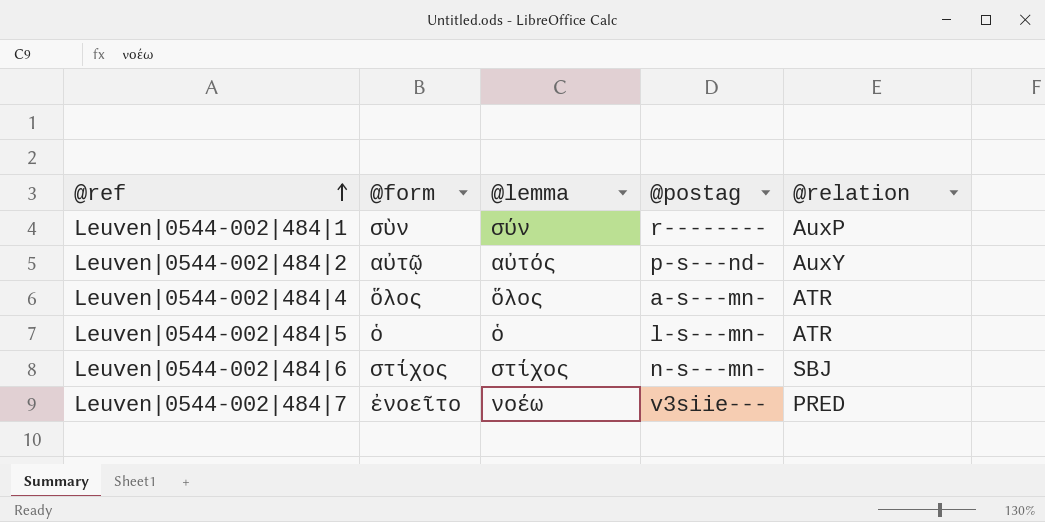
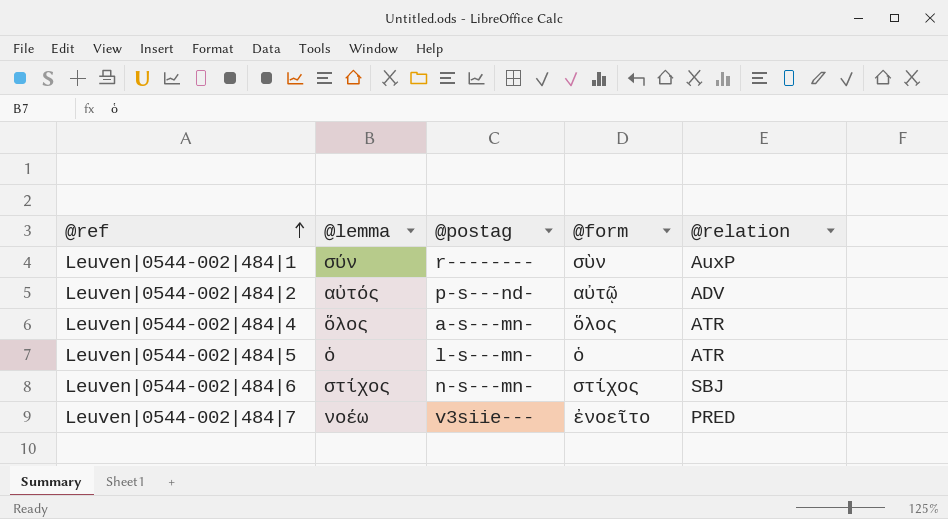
column @form | position: 2 -> 4
Leuven|0544-002|484|2 | @relation: AuxY -> ADV

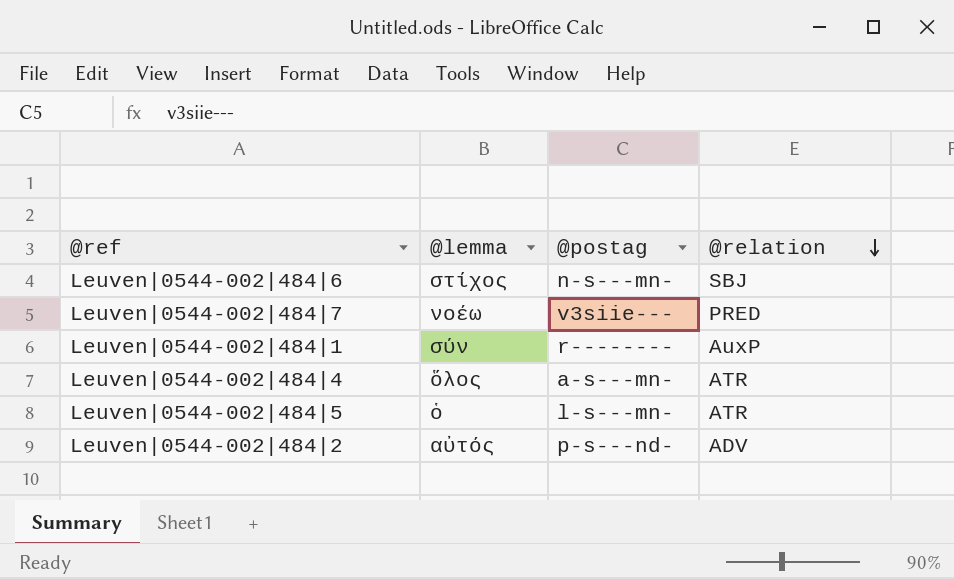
row order: @ref ascending -> @relation descending
column @form | position: 4 -> none

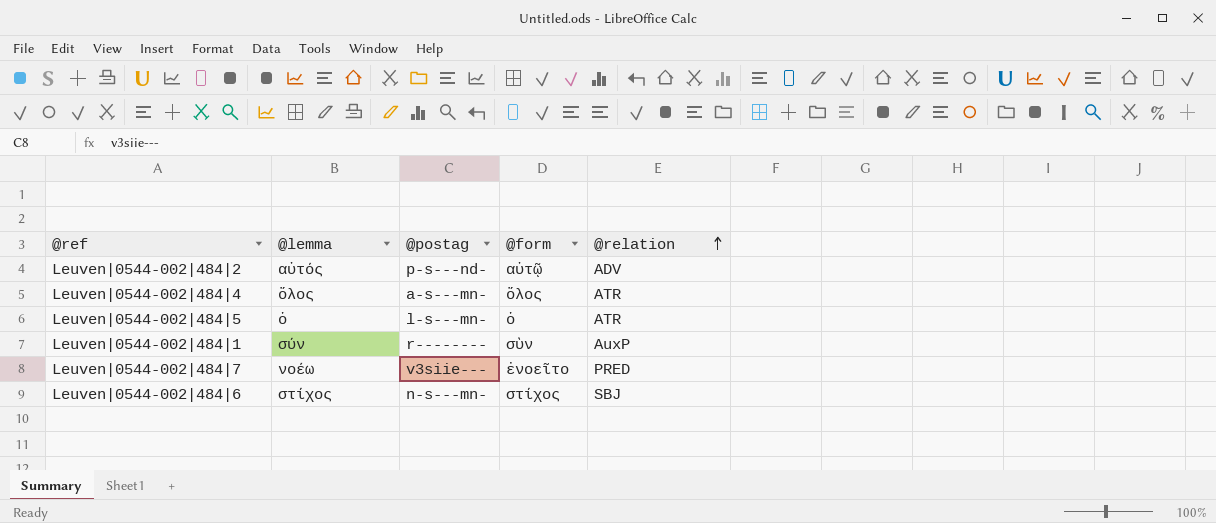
row order: @relation descending -> @relation ascending
column @form | position: none -> 4

